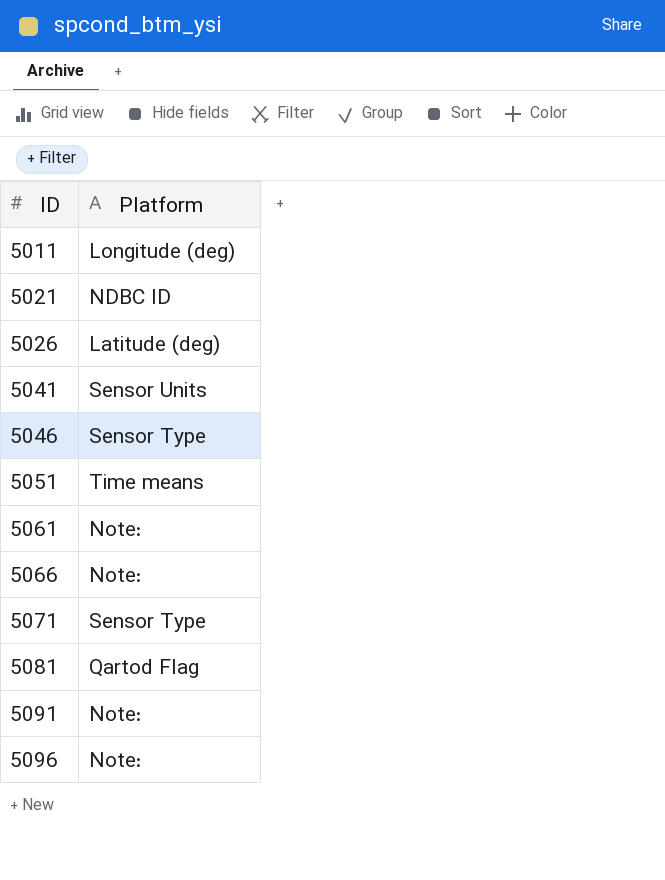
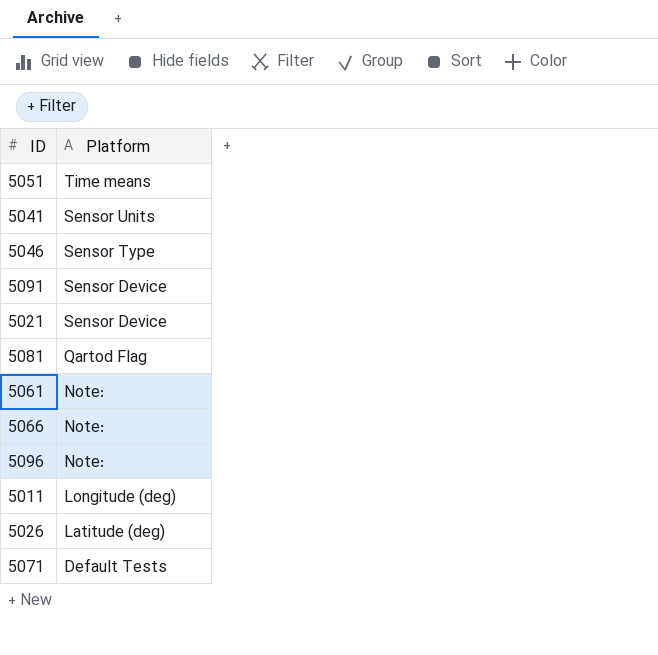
row order: ID ascending -> Platform descending
5091 | Platform: Note: -> Sensor Device
5021 | Platform: NDBC ID -> Sensor Device
5071 | Platform: Sensor Type -> Default Tests

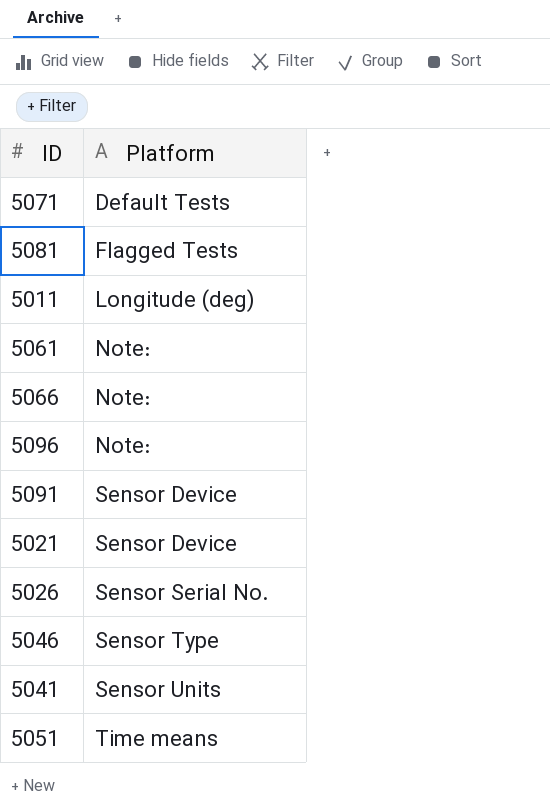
row order: Platform descending -> Platform ascending
5081 | Platform: Qartod Flag -> Flagged Tests
5026 | Platform: Latitude (deg) -> Sensor Serial No.

